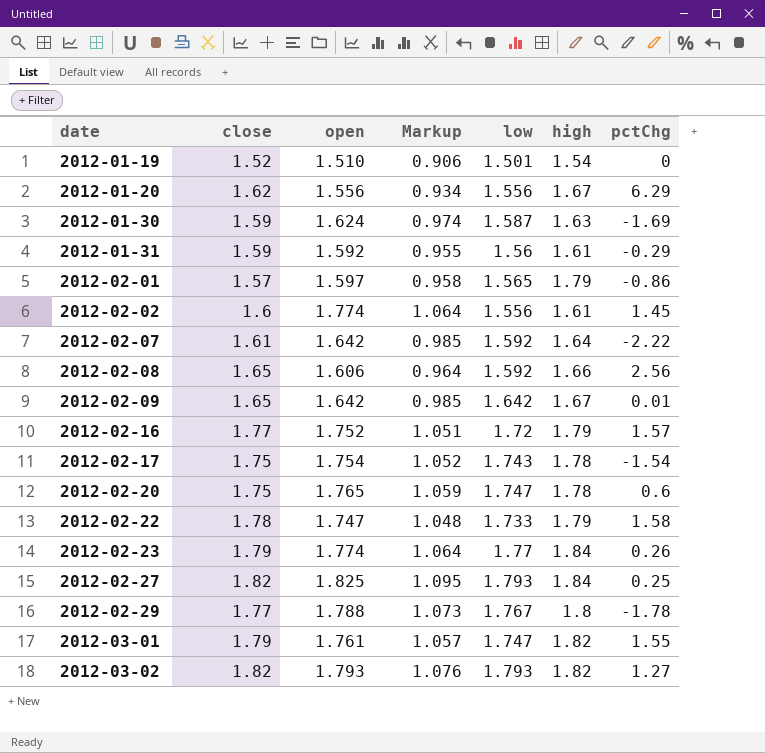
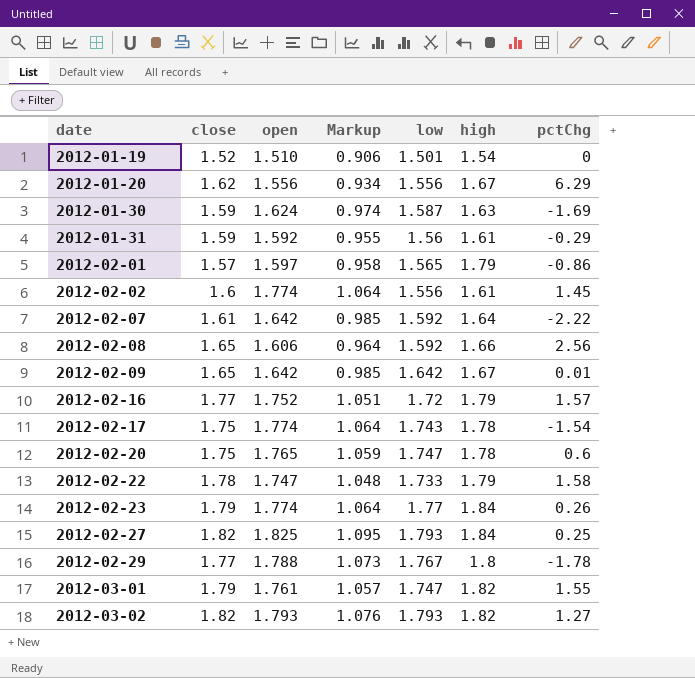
2012-02-17 | open: 1.754 -> 1.774
2012-02-17 | Markup: 1.052 -> 1.064

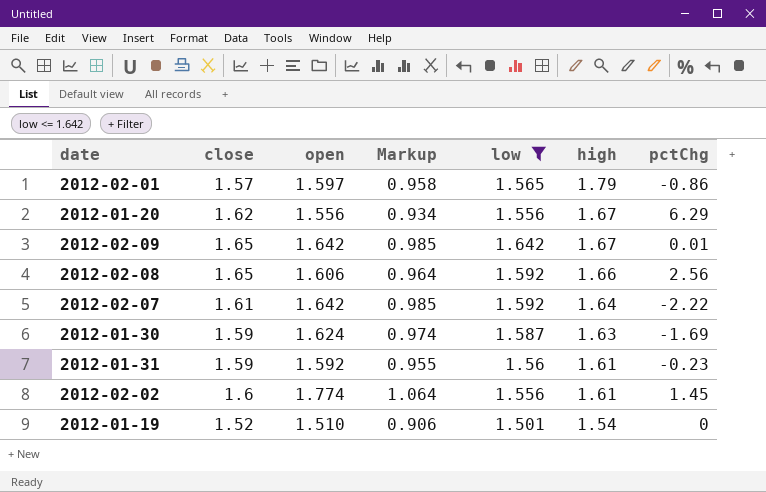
filter: none -> low <= 1.642
row order: date ascending -> high descending
2012-01-31 | pctChg: -0.29 -> -0.23

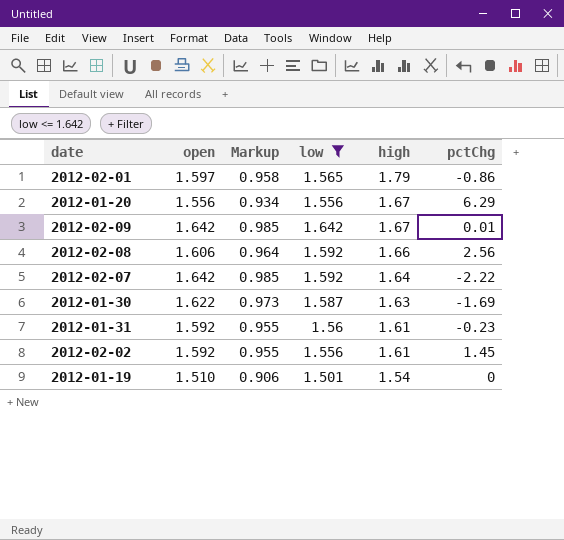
column close | position: 2 -> none
2012-01-30 | open: 1.624 -> 1.622
2012-01-30 | Markup: 0.974 -> 0.973
2012-02-02 | open: 1.774 -> 1.592
2012-02-02 | Markup: 1.064 -> 0.955

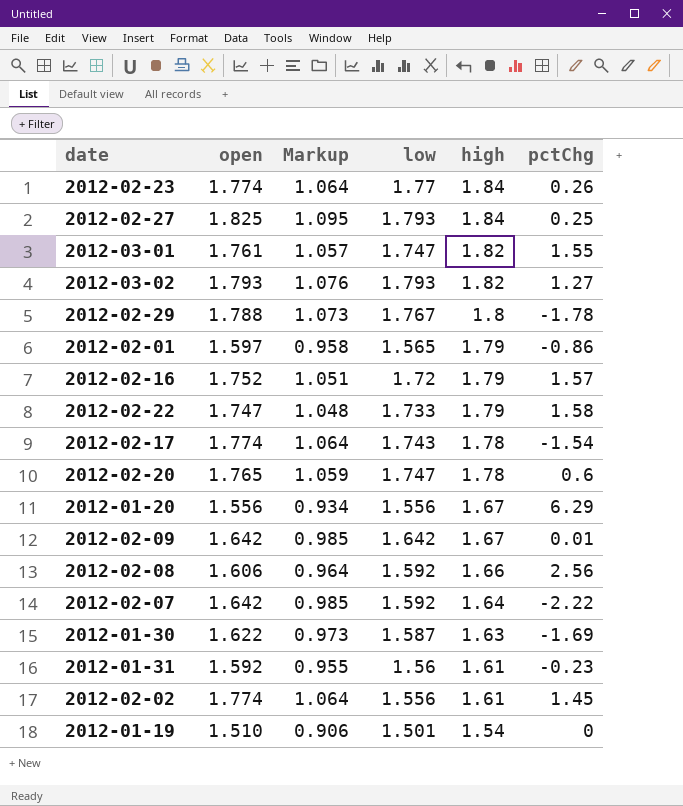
filter: low <= 1.642 -> none
2012-02-02 | open: 1.592 -> 1.774
2012-02-02 | Markup: 0.955 -> 1.064

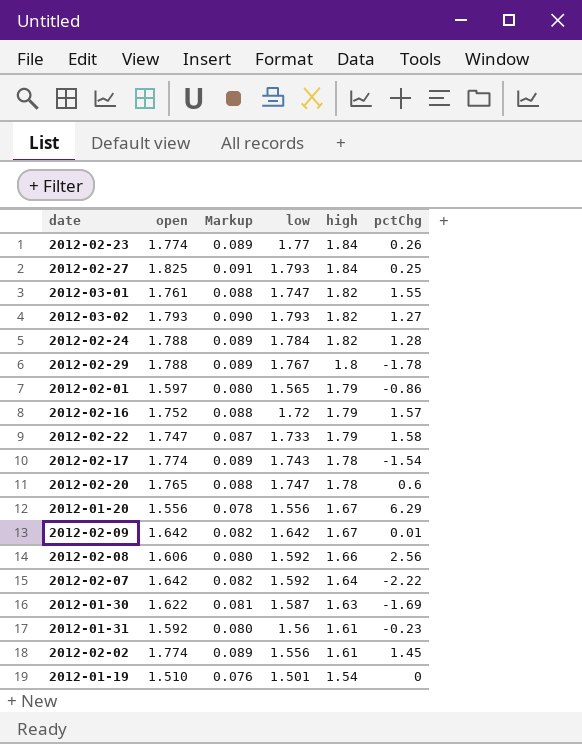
column Markup | formula: [open] * 0.6 -> [open] * 0.05
row 2012-02-24: none -> 1.788 | 0.089 | 1.784 | 1.82 | 1.28

